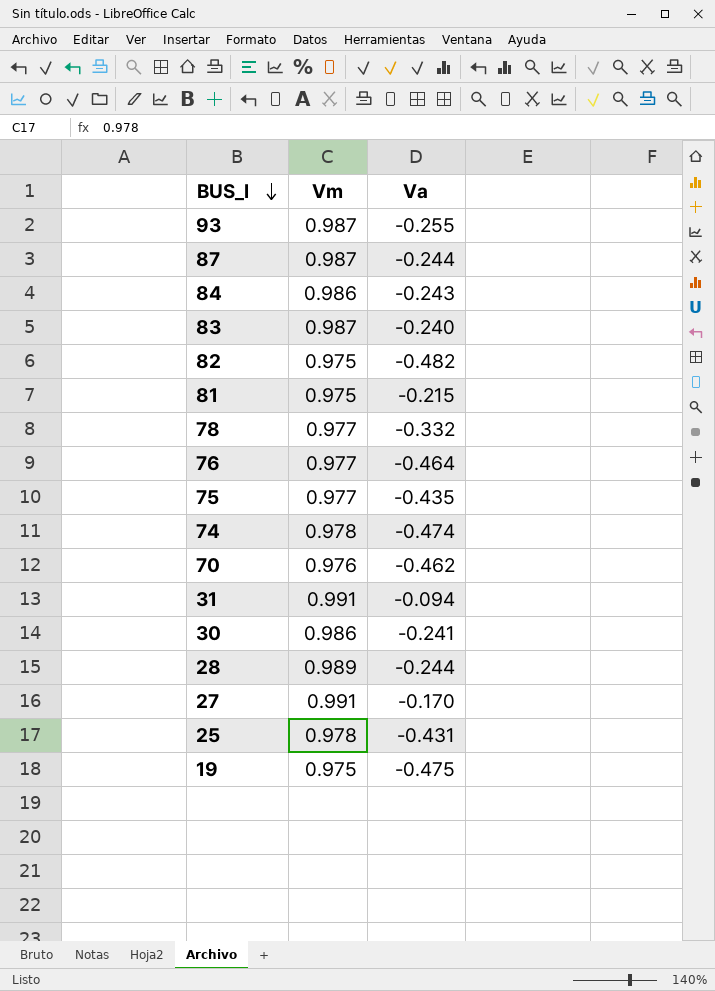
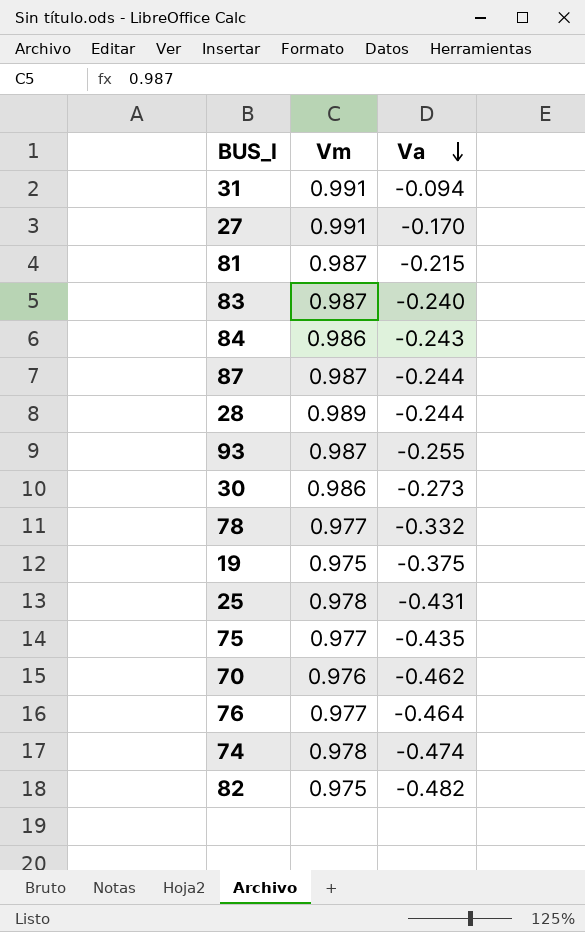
row order: BUS_I descending -> Va descending
81 | Vm: 0.975 -> 0.987
30 | Va: -0.241 -> -0.273
19 | Va: -0.475 -> -0.375

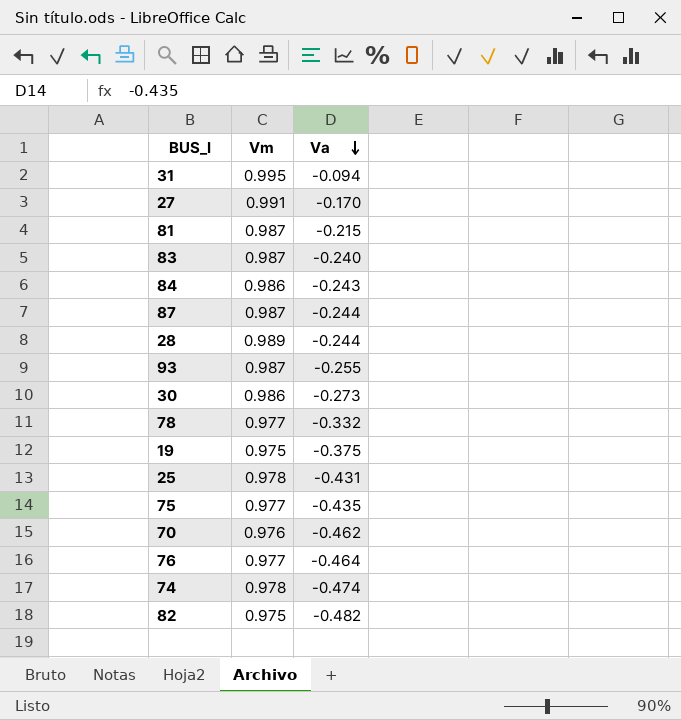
31 | Vm: 0.991 -> 0.995

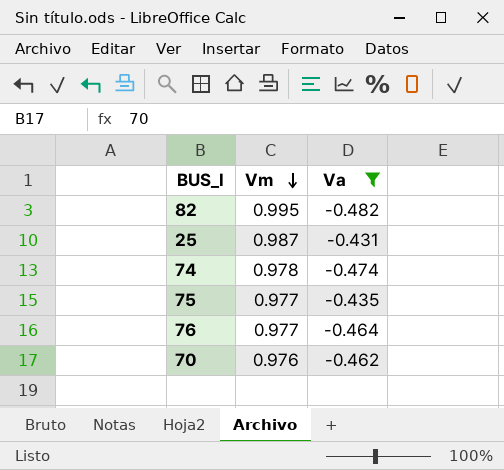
filter: none -> Va <= -0.431
row order: Va descending -> Vm descending
82 | Vm: 0.975 -> 0.995
25 | Vm: 0.978 -> 0.987

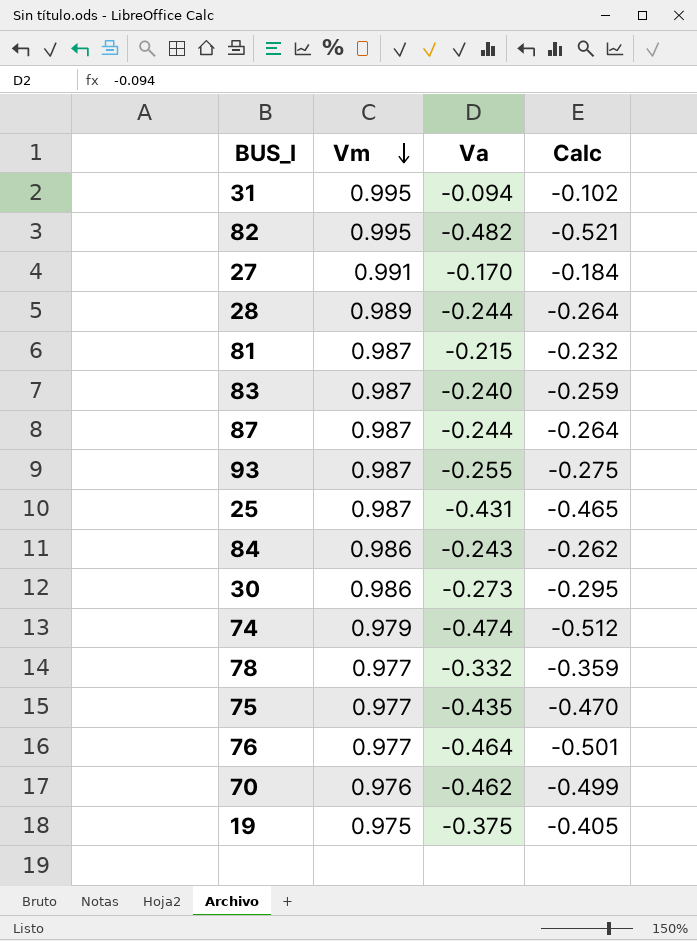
filter: Va <= -0.431 -> none
column Calc | formula: none -> [Va] * 1.08
74 | Vm: 0.978 -> 0.979

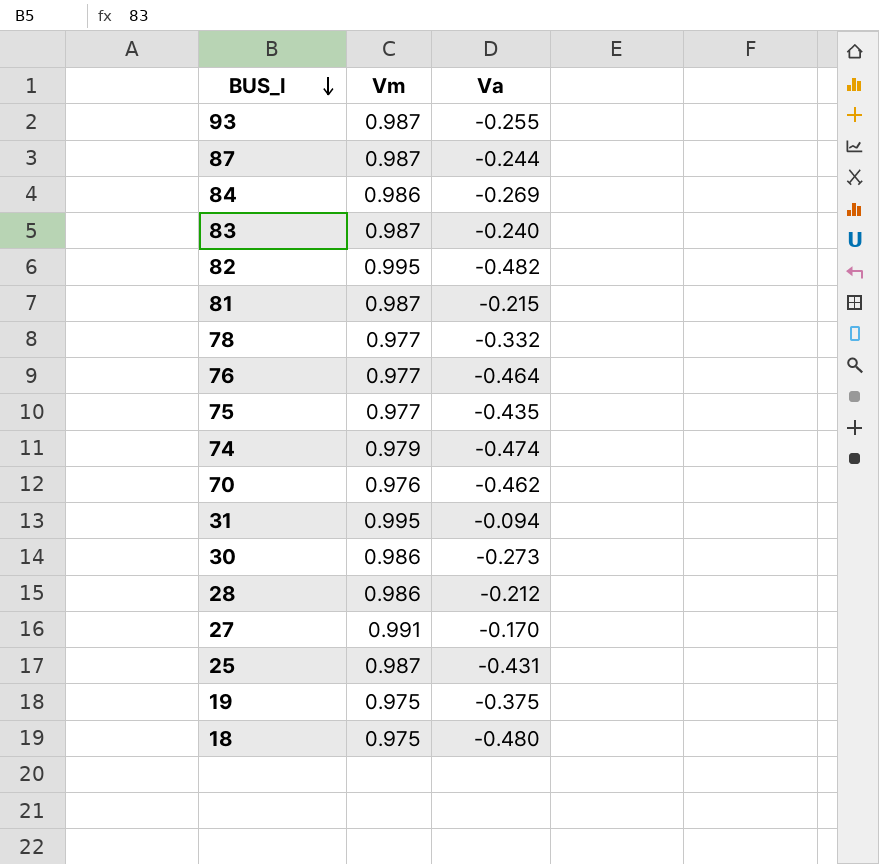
row order: Vm descending -> BUS_I descending
column Calc | formula: [Va] * 1.08 -> none
84 | Va: -0.243 -> -0.269
28 | Vm: 0.989 -> 0.986
28 | Va: -0.244 -> -0.212
row 18: none -> 0.975 | -0.480

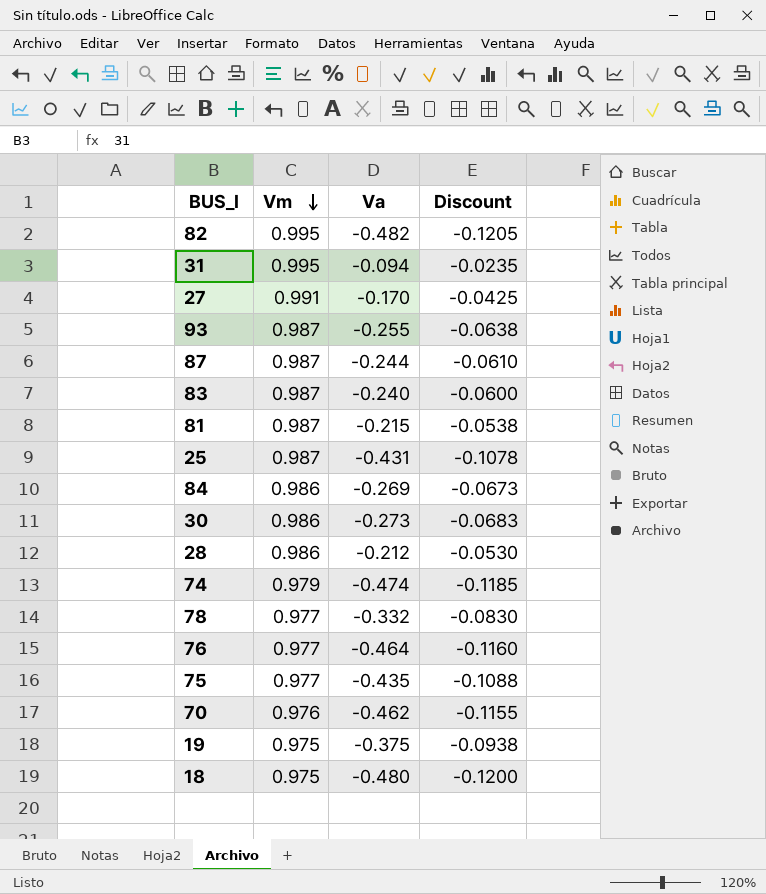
row order: BUS_I descending -> Vm descending
column Discount | formula: none -> [Va] * 0.25

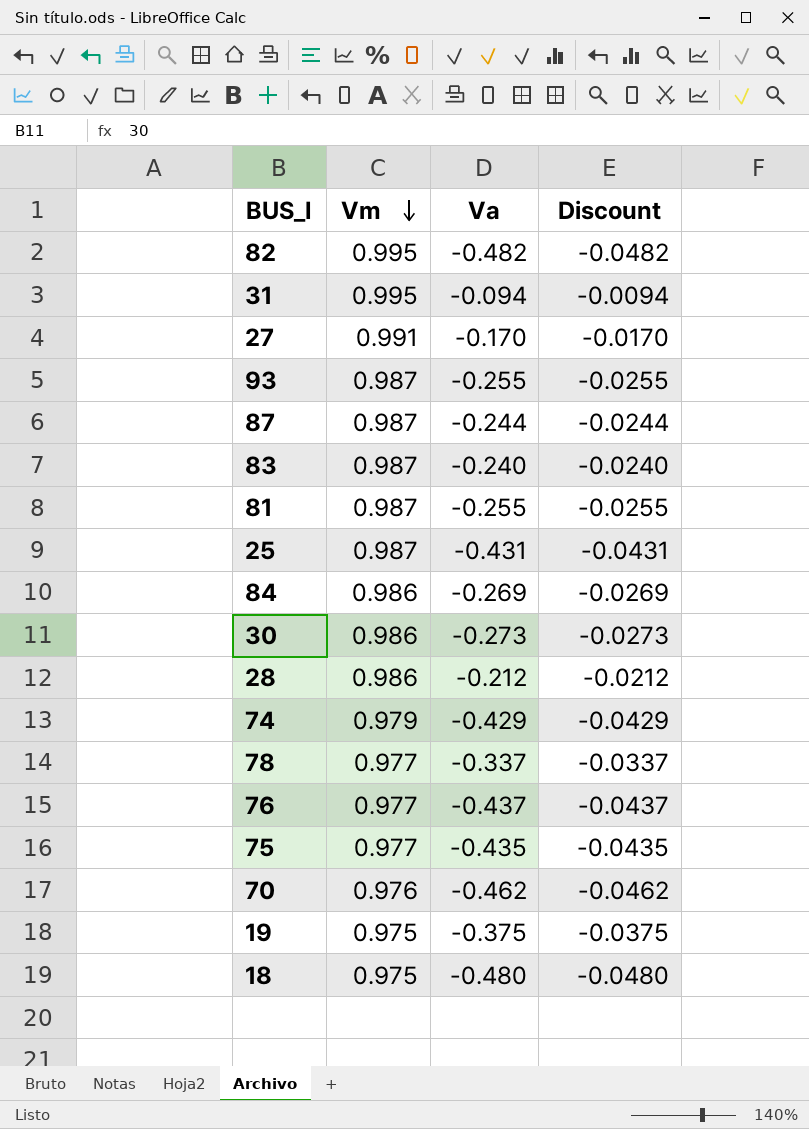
column Discount | formula: [Va] * 0.25 -> [Va] * 0.1
81 | Va: -0.215 -> -0.255
74 | Va: -0.474 -> -0.429
78 | Va: -0.332 -> -0.337
76 | Va: -0.464 -> -0.437

